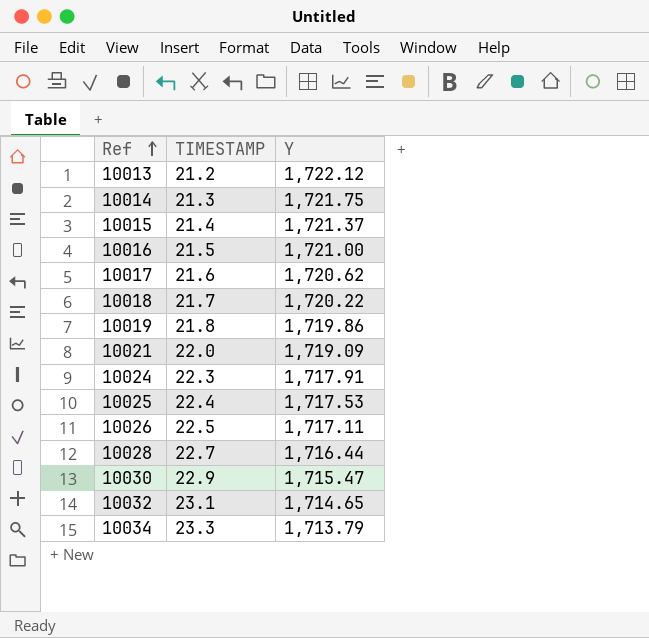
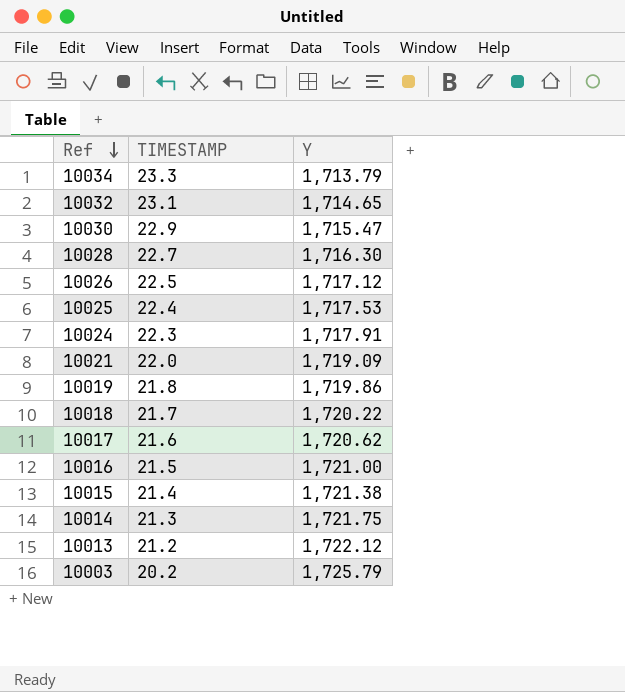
row order: Ref ascending -> Ref descending
10028 | Y: 1,716.44 -> 1,716.30
10026 | Y: 1,717.11 -> 1,717.12
10015 | Y: 1,721.37 -> 1,721.38
row 10003: none -> 20.2 | 1,725.79

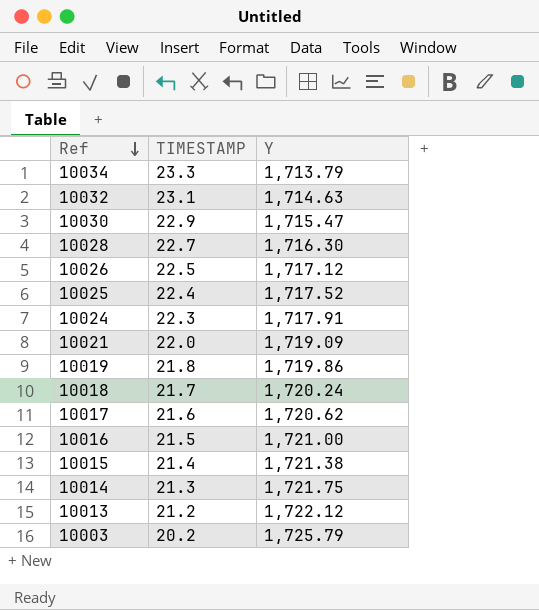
10032 | Y: 1,714.65 -> 1,714.63
10025 | Y: 1,717.53 -> 1,717.52
10018 | Y: 1,720.22 -> 1,720.24

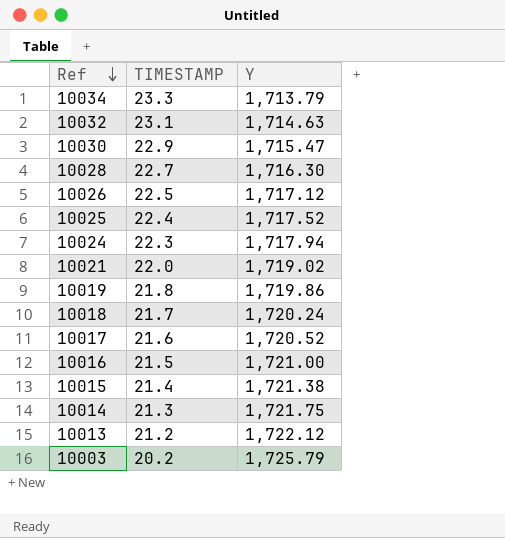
10024 | Y: 1,717.91 -> 1,717.94
10021 | Y: 1,719.09 -> 1,719.02
10017 | Y: 1,720.62 -> 1,720.52

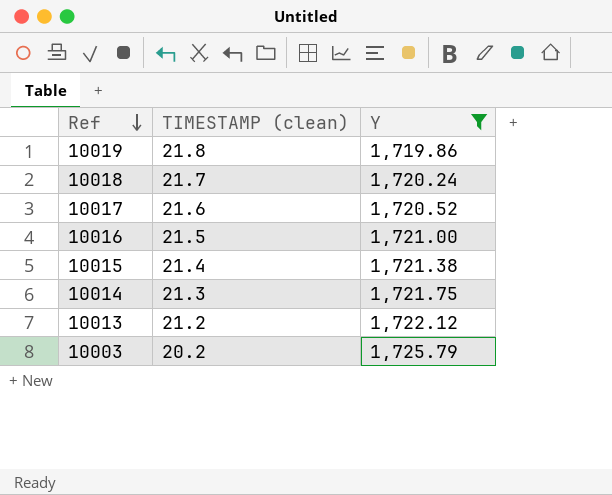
filter: none -> Y >= 1,719.86
column name: TIMESTAMP -> TIMESTAMP (clean)

